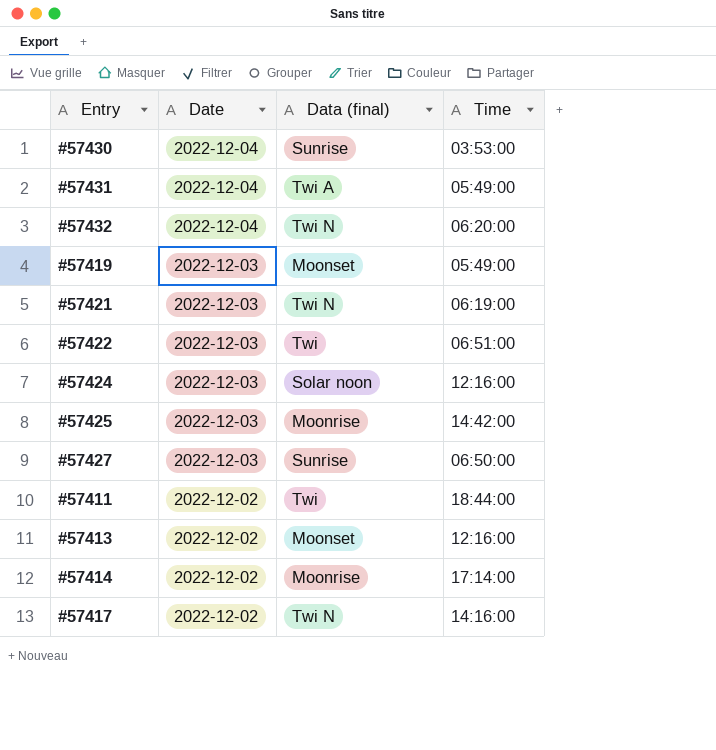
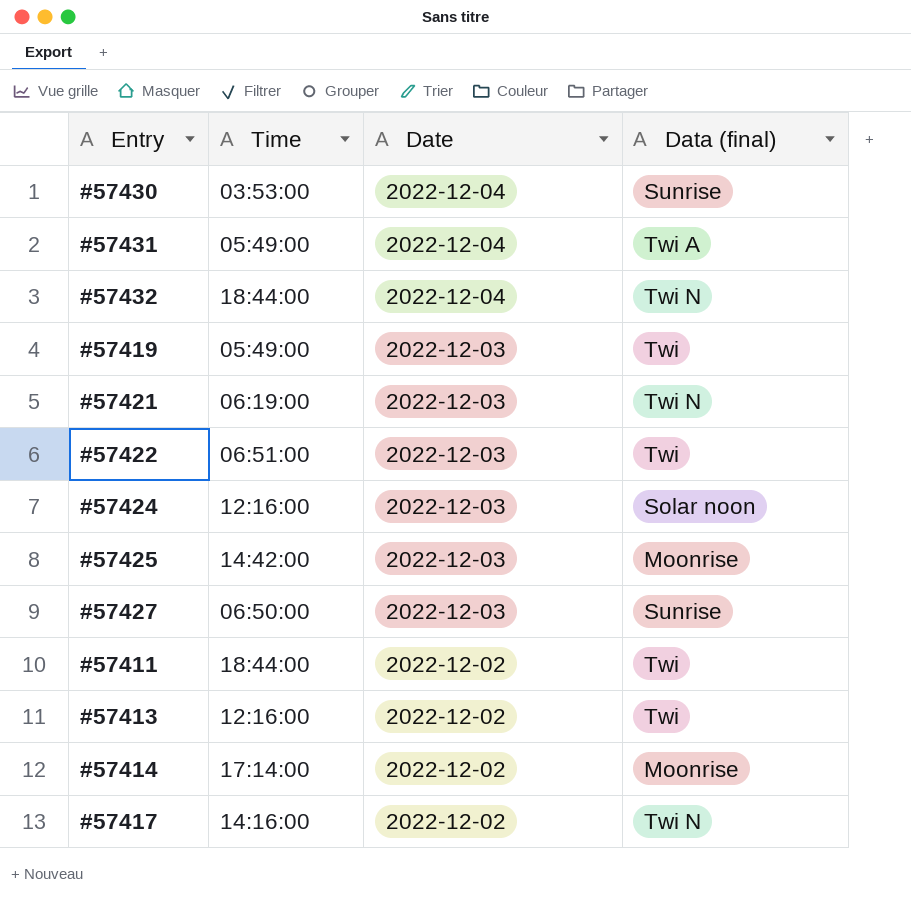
column Time | position: 4 -> 2
#57432 | Time: 06:20:00 -> 18:44:00
#57419 | Data (final): Moonset -> Twi
#57413 | Data (final): Moonset -> Twi

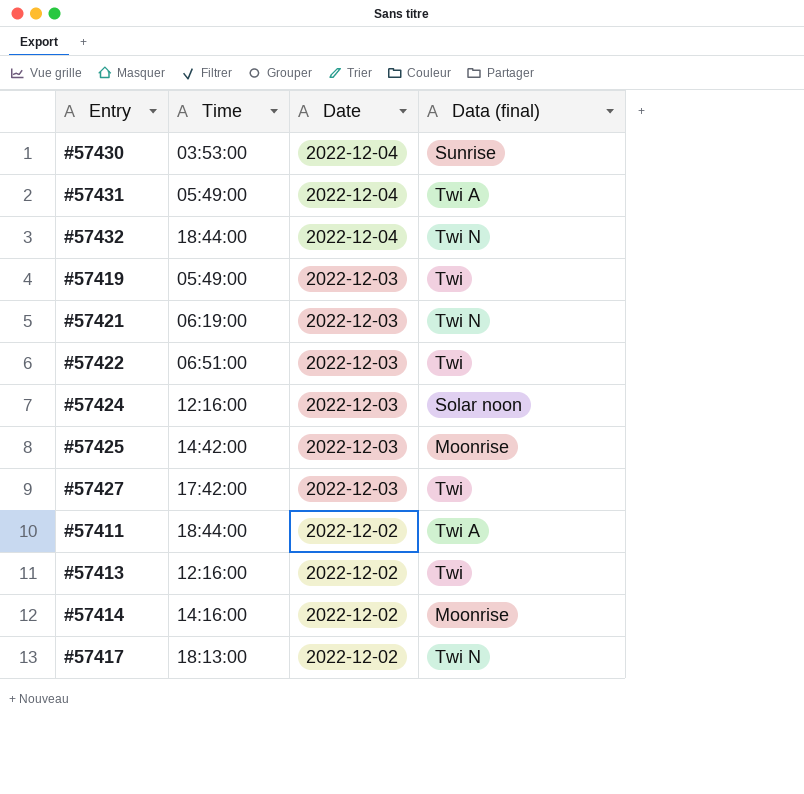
#57427 | Time: 06:50:00 -> 17:42:00
#57427 | Data (final): Sunrise -> Twi
#57411 | Data (final): Twi -> Twi A
#57414 | Time: 17:14:00 -> 14:16:00
#57417 | Time: 14:16:00 -> 18:13:00

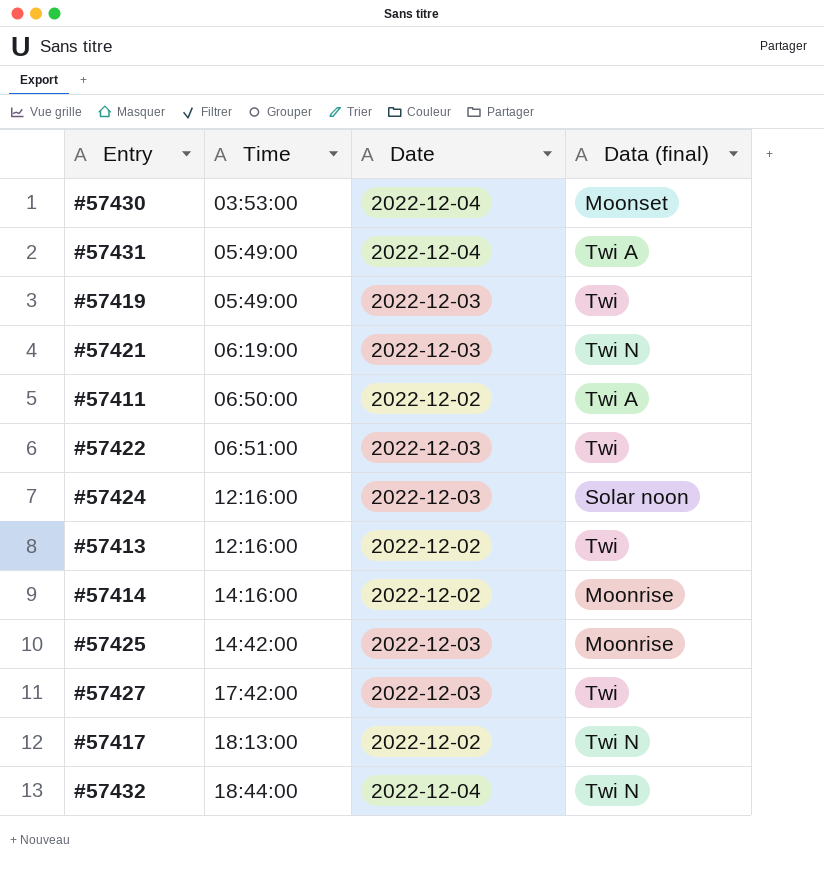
row order: Date descending -> Time ascending
#57430 | Data (final): Sunrise -> Moonset
#57411 | Time: 18:44:00 -> 06:50:00

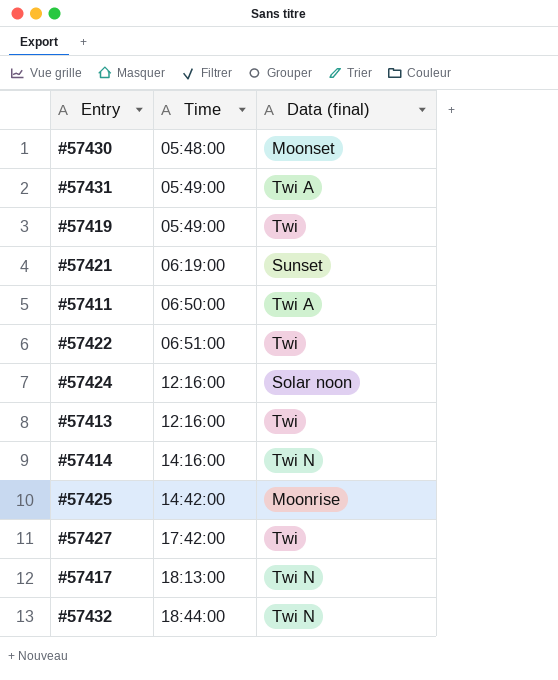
column Date | position: 3 -> none
#57430 | Time: 03:53:00 -> 05:48:00
#57421 | Data (final): Twi N -> Sunset
#57414 | Data (final): Moonrise -> Twi N

